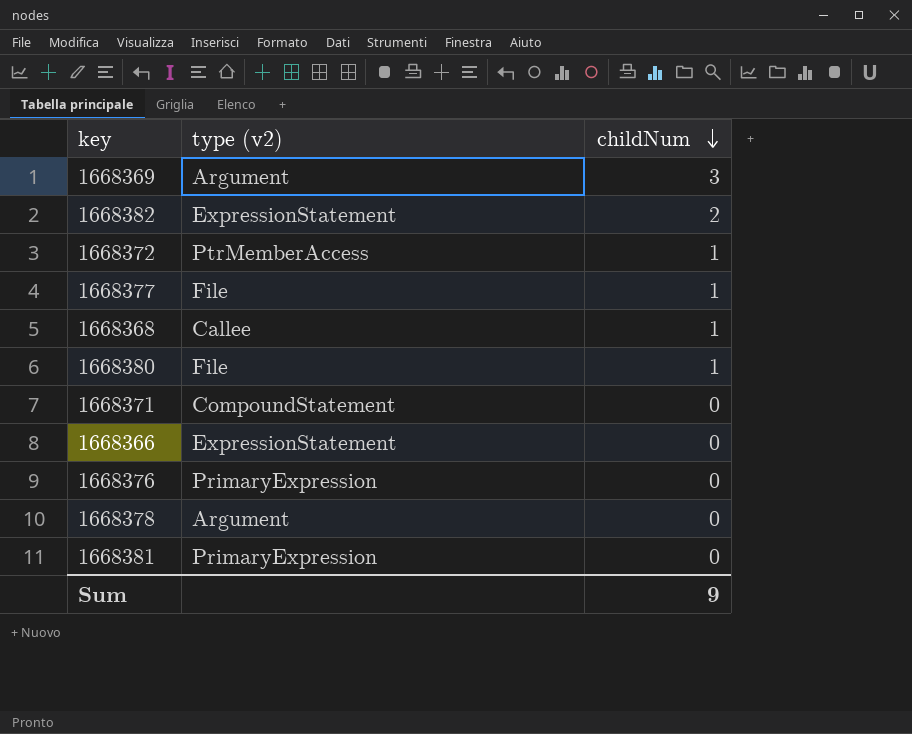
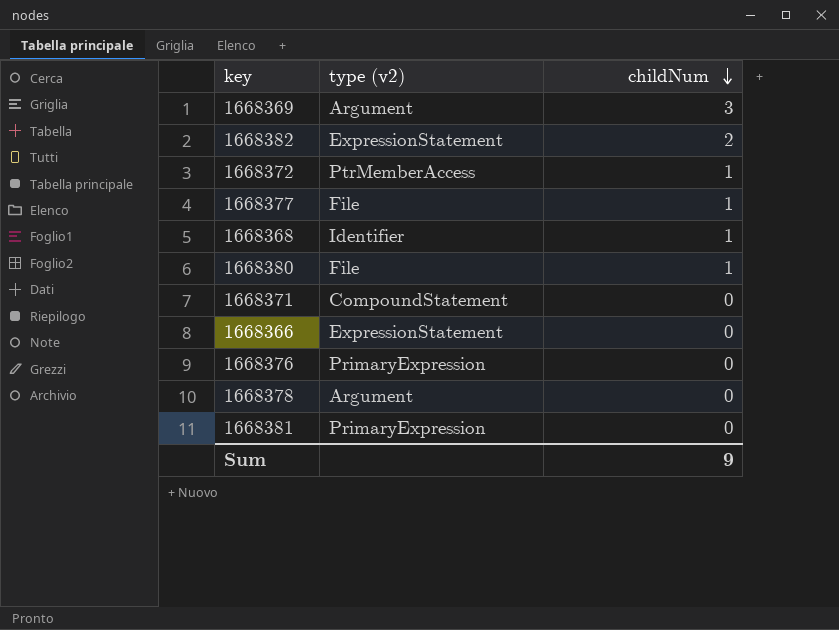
1668368 | type (v2): Callee -> Identifier

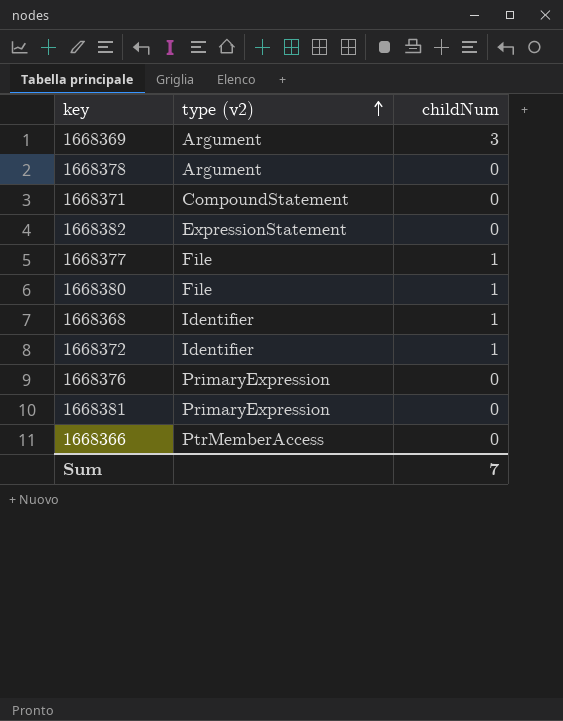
row order: childNum descending -> type (v2) ascending
1668382 | childNum: 2 -> 0
1668372 | type (v2): PtrMemberAccess -> Identifier
1668366 | type (v2): ExpressionStatement -> PtrMemberAccess
Sum | childNum: 9 -> 7

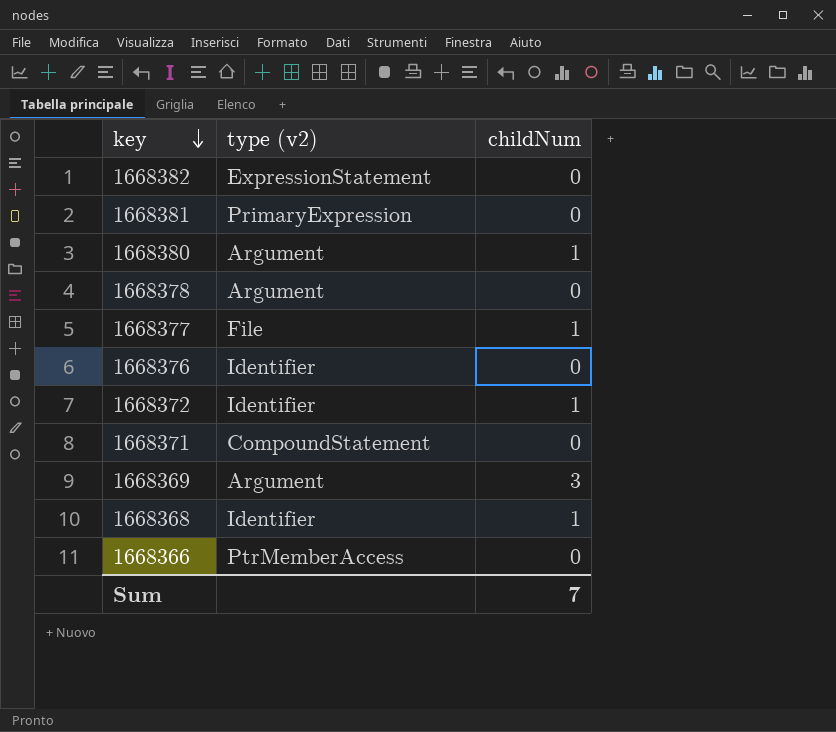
row order: type (v2) ascending -> key descending
1668380 | type (v2): File -> Argument
1668376 | type (v2): PrimaryExpression -> Identifier

